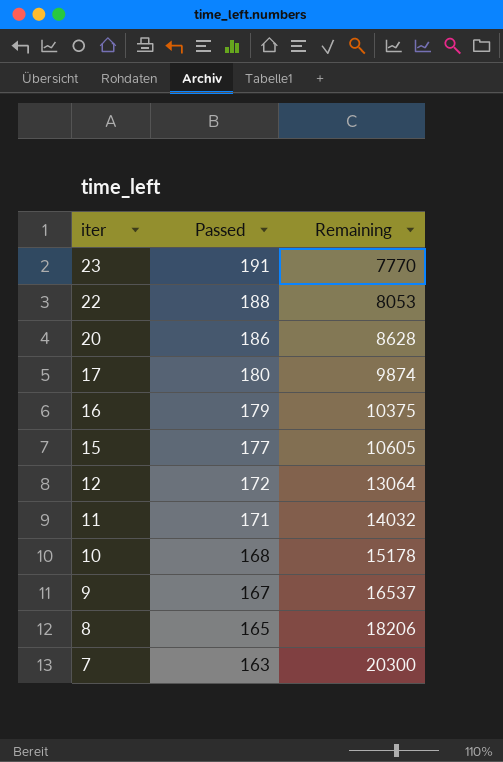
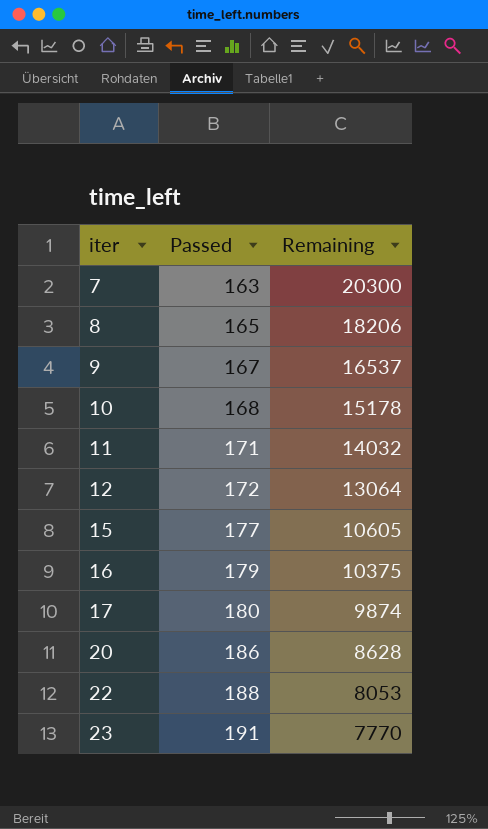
row order: iter descending -> iter ascending

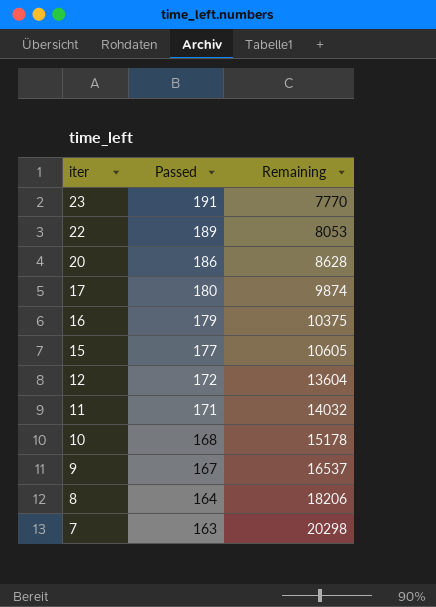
row order: iter ascending -> iter descending
22 | Passed: 188 -> 189
12 | Remaining: 13064 -> 13604
8 | Passed: 165 -> 164
7 | Remaining: 20300 -> 20298

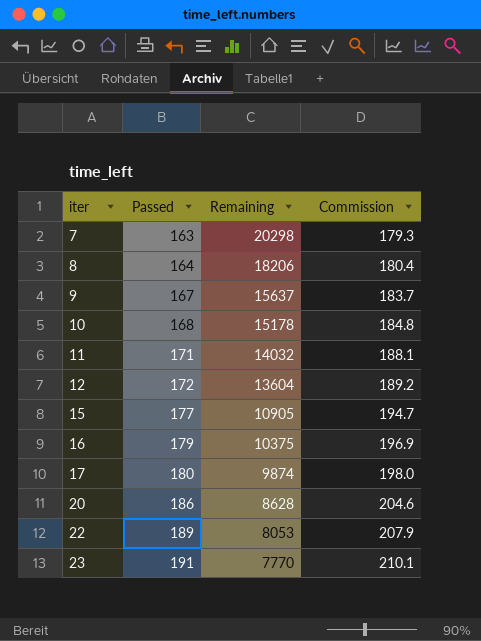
row order: iter descending -> iter ascending
column Commission | formula: none -> [Passed] * 1.1
9 | Remaining: 16537 -> 15637
15 | Remaining: 10605 -> 10905

